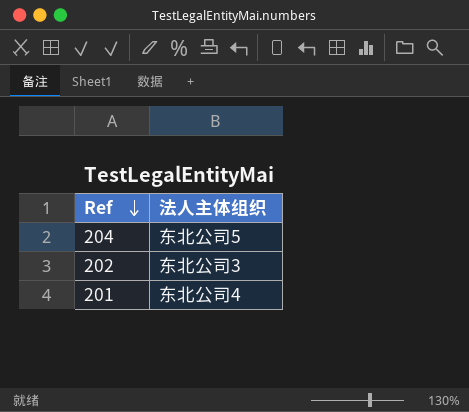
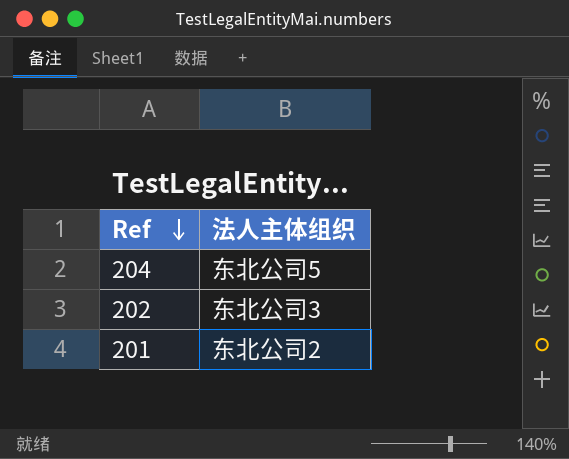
201 | 法人主体组织: 东北公司4 -> 东北公司2

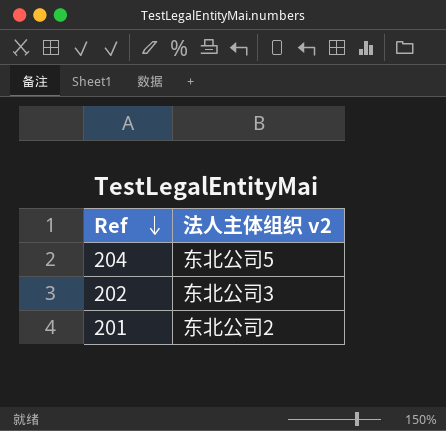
column name: 法人主体组织 -> 法人主体组织 v2

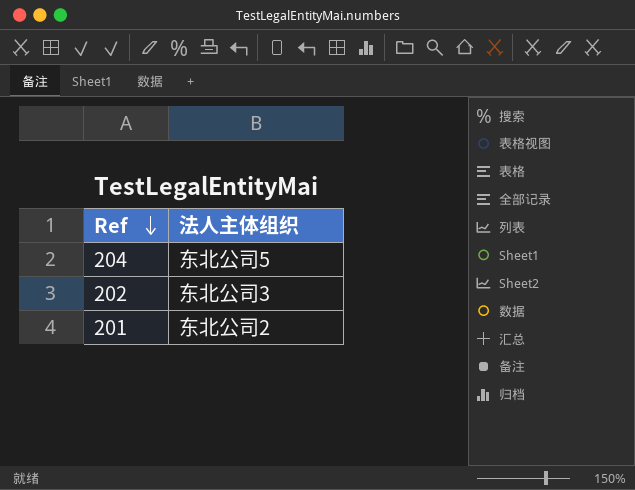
column name: 法人主体组织 v2 -> 法人主体组织

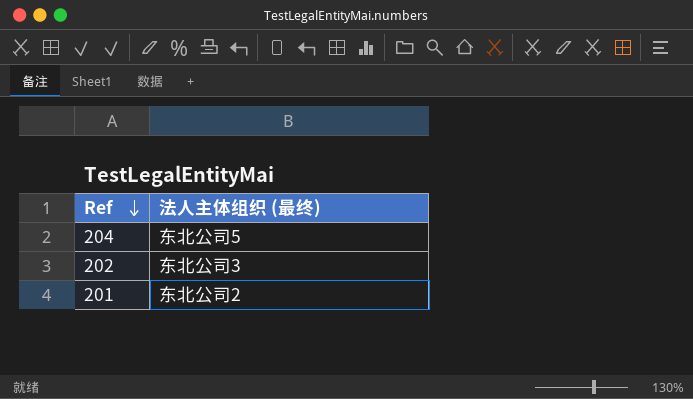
column name: 法人主体组织 -> 法人主体组织 (最终)

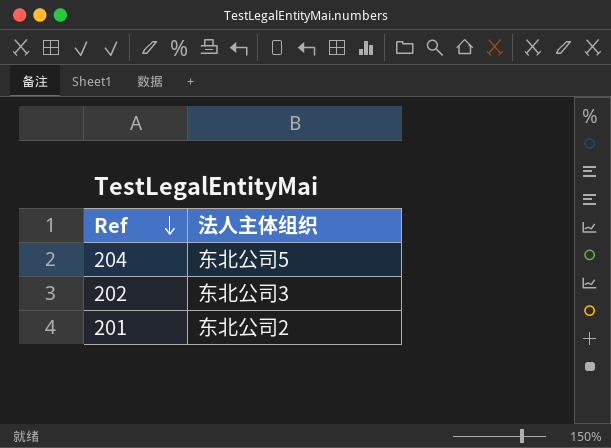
column name: 法人主体组织 (最终) -> 法人主体组织

